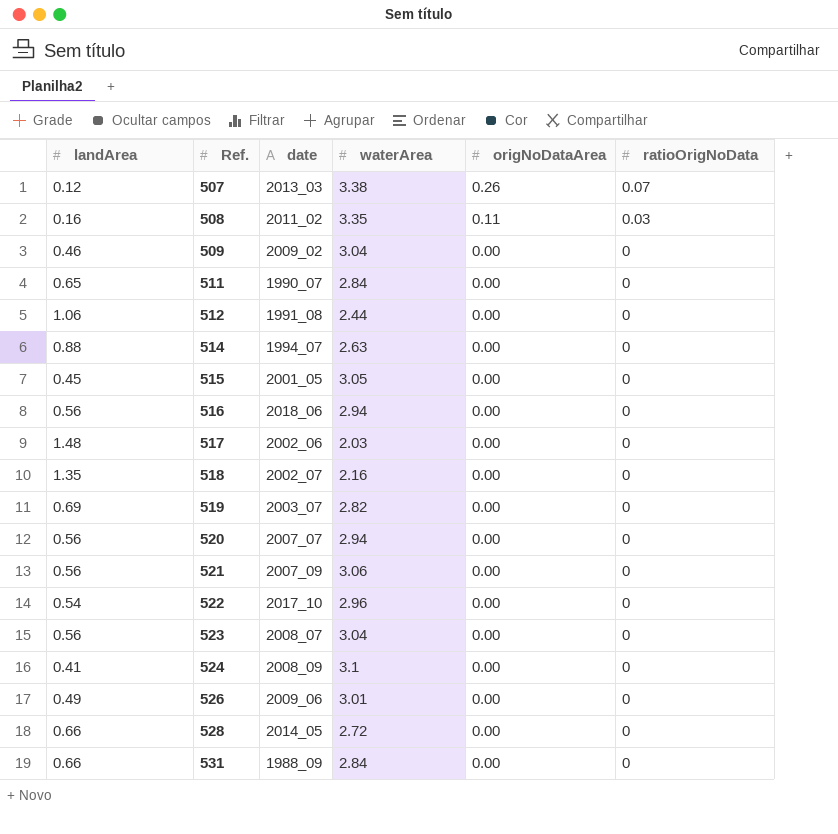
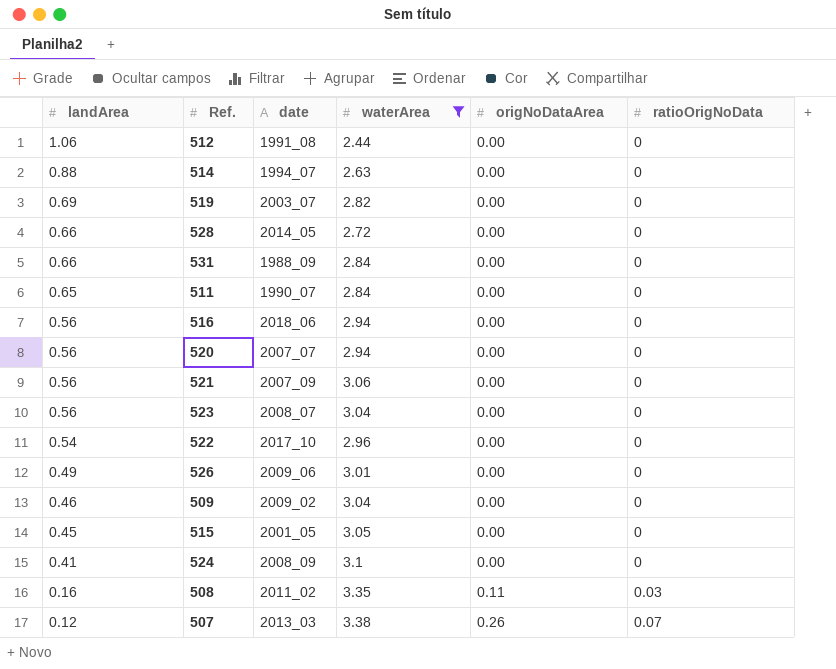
filter: none -> waterArea >= 2.44
row order: Ref. ascending -> landArea descending

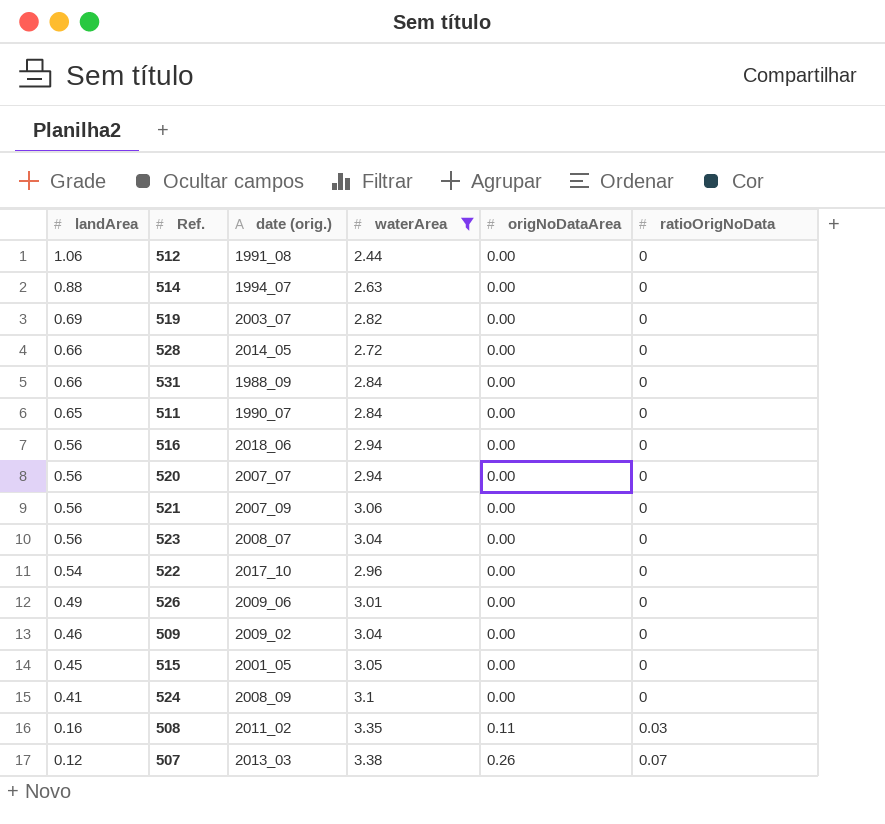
column name: date -> date (orig.)

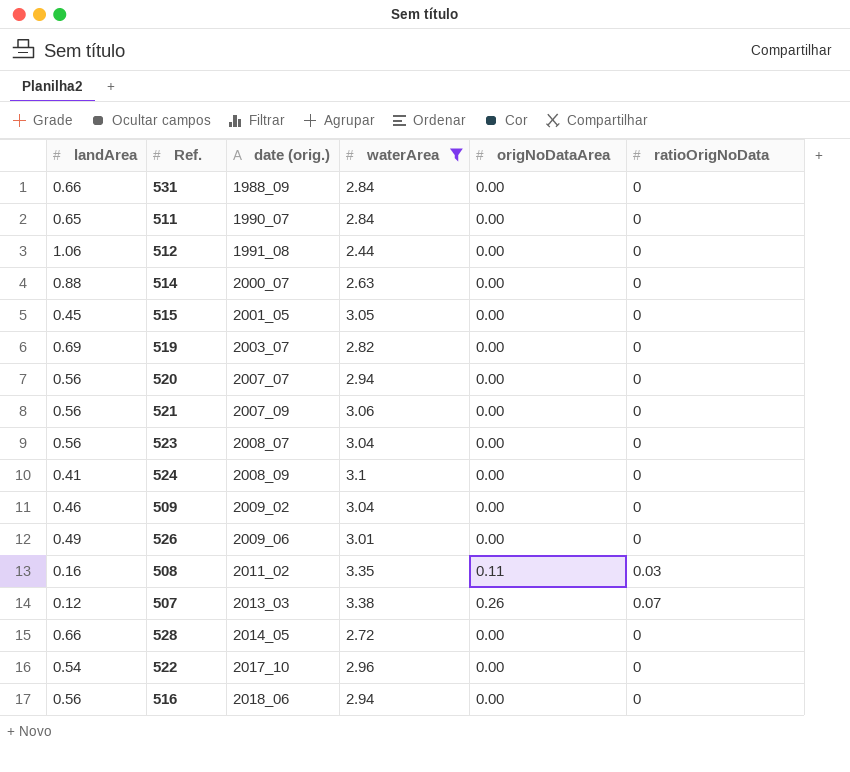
row order: landArea descending -> date (orig.) ascending
514 | date (orig.): 1994_07 -> 2000_07

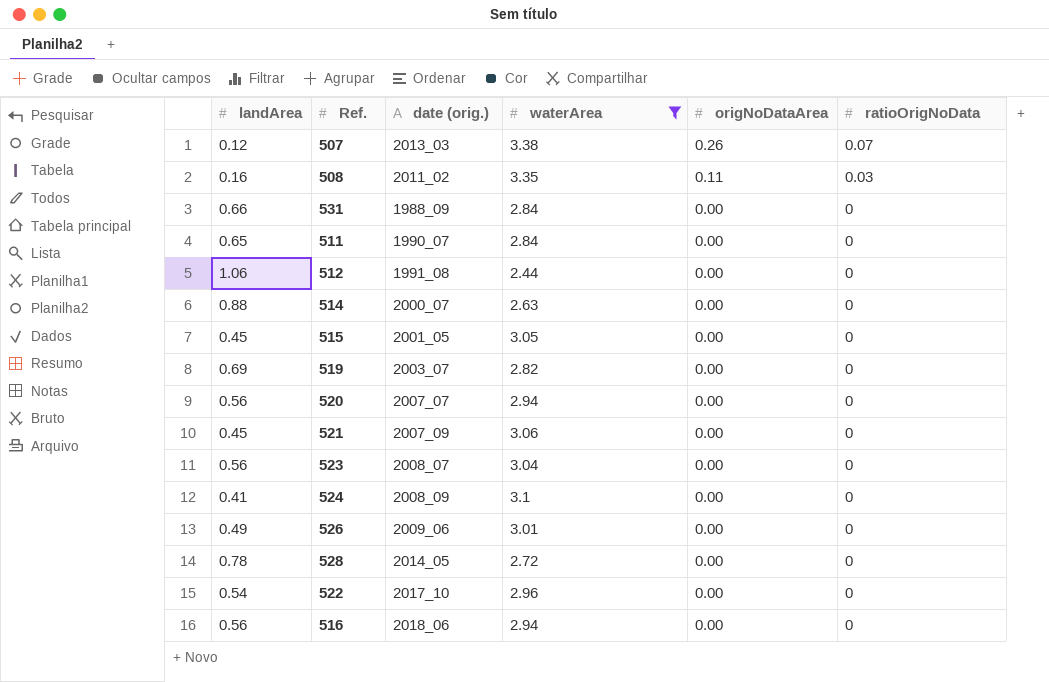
row order: date (orig.) ascending -> origNoDataArea descending
row 509: 0.46 | 2009_02 | 3.04 | 0.00 | 0 -> none
521 | landArea: 0.56 -> 0.45
528 | landArea: 0.66 -> 0.78

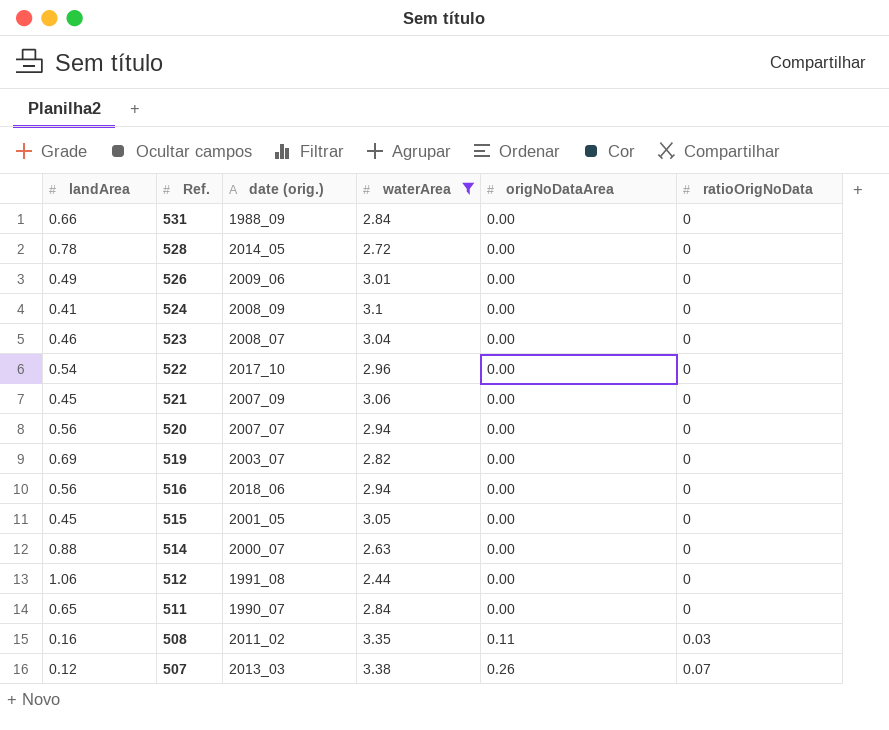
row order: origNoDataArea descending -> Ref. descending
523 | landArea: 0.56 -> 0.46

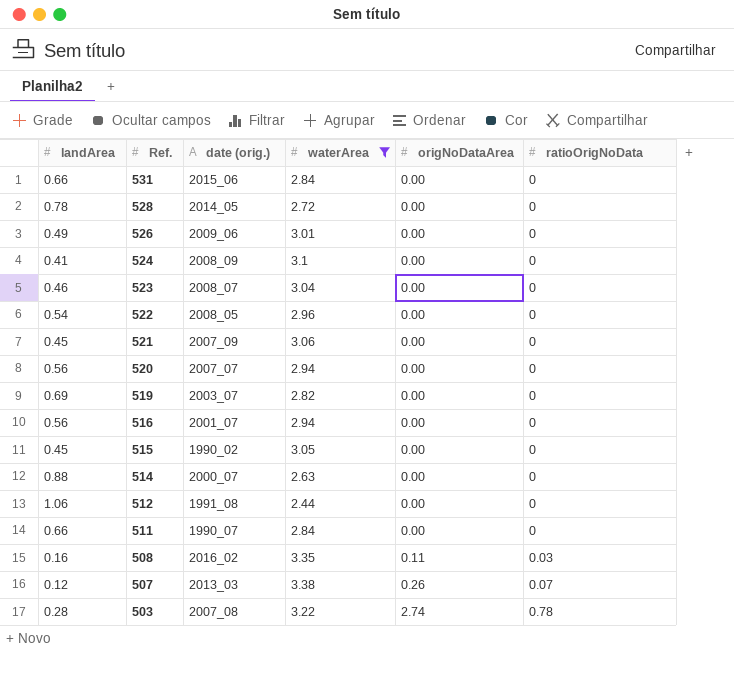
531 | date (orig.): 1988_09 -> 2015_06
522 | date (orig.): 2017_10 -> 2008_05
516 | date (orig.): 2018_06 -> 2001_07
515 | date (orig.): 2001_05 -> 1990_02
511 | landArea: 0.65 -> 0.66
508 | date (orig.): 2011_02 -> 2016_02
row 503: none -> 0.28 | 2007_08 | 3.22 | 2.74 | 0.78

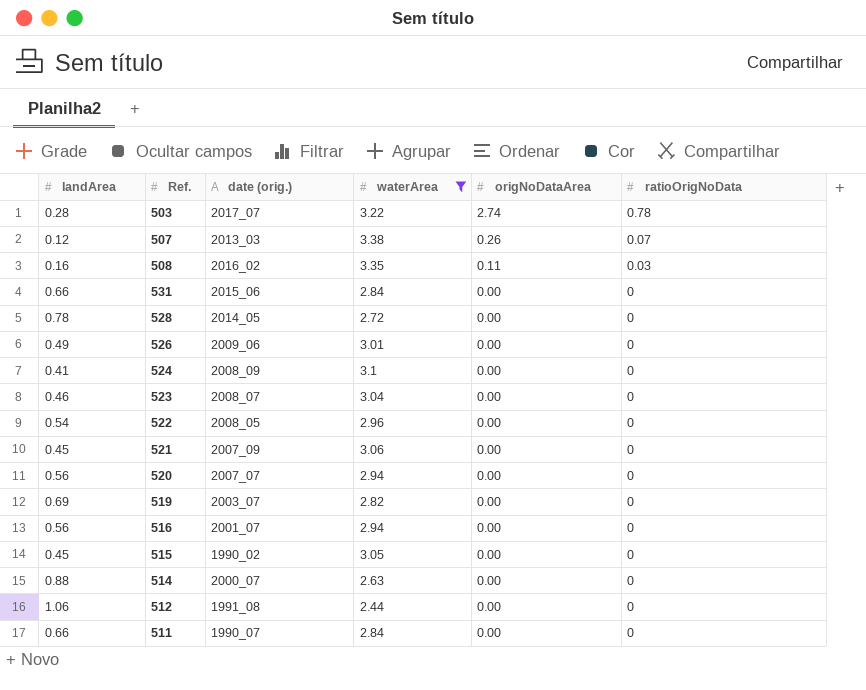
row order: Ref. descending -> origNoDataArea descending
503 | date (orig.): 2007_08 -> 2017_07

